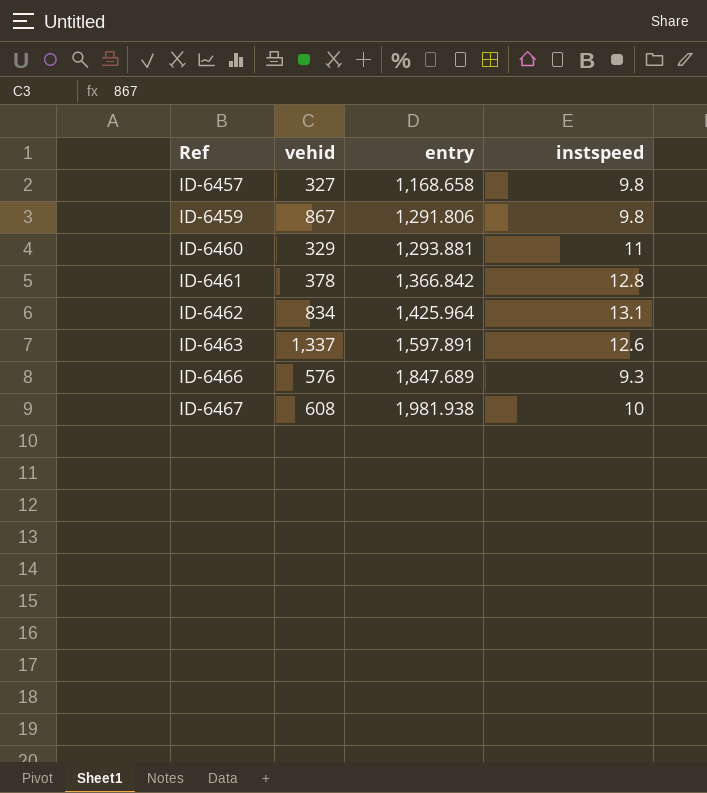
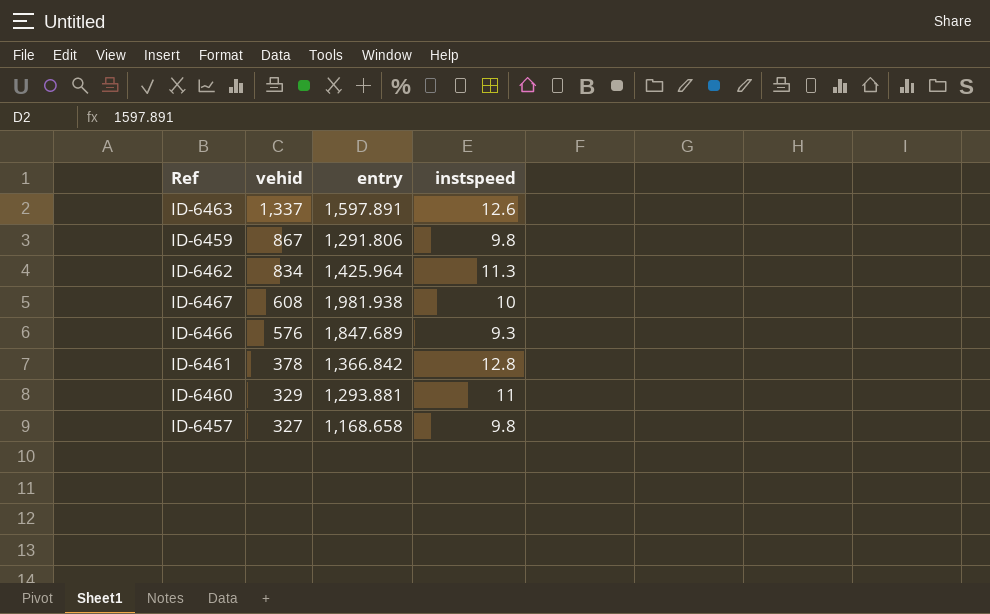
row order: Ref ascending -> vehid descending
ID-6462 | instspeed: 13.1 -> 11.3

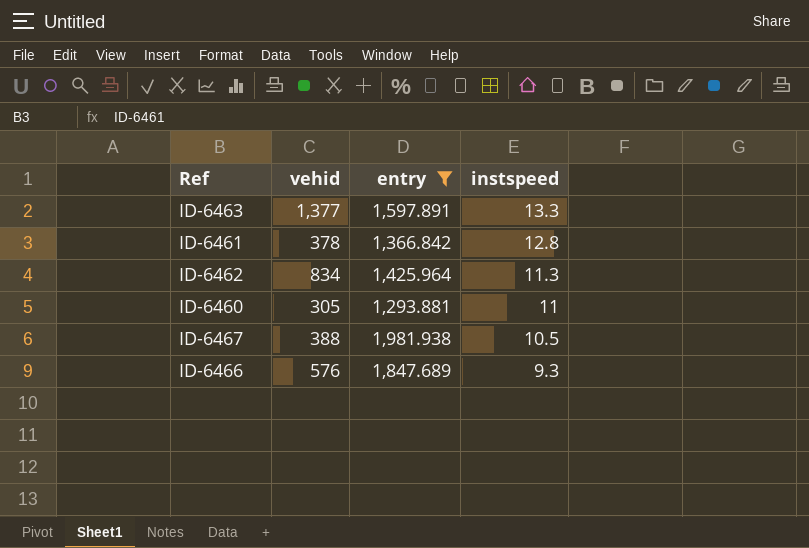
filter: none -> entry >= 1,293.881
row order: vehid descending -> instspeed descending
ID-6463 | vehid: 1,337 -> 1,377
ID-6463 | instspeed: 12.6 -> 13.3
ID-6460 | vehid: 329 -> 305
ID-6467 | vehid: 608 -> 388
ID-6467 | instspeed: 10 -> 10.5

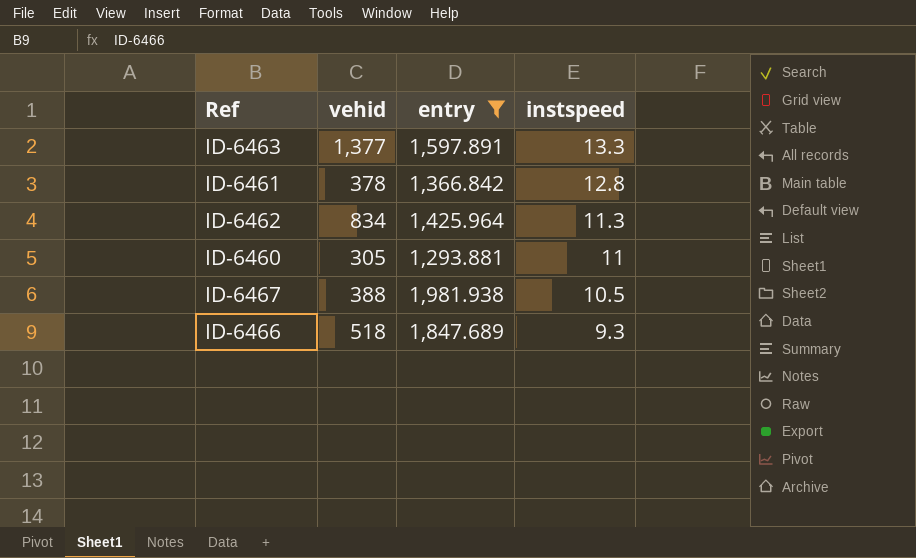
ID-6466 | vehid: 576 -> 518

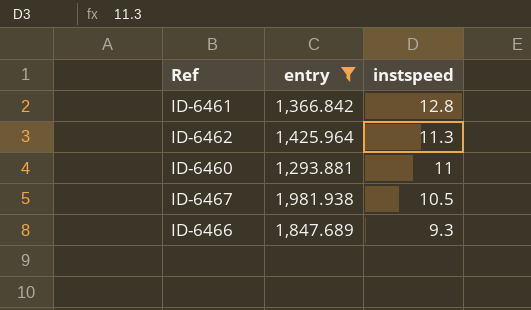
column vehid | position: 2 -> none
row ID-6463: 1,377 | 1,597.891 | 13.3 -> none

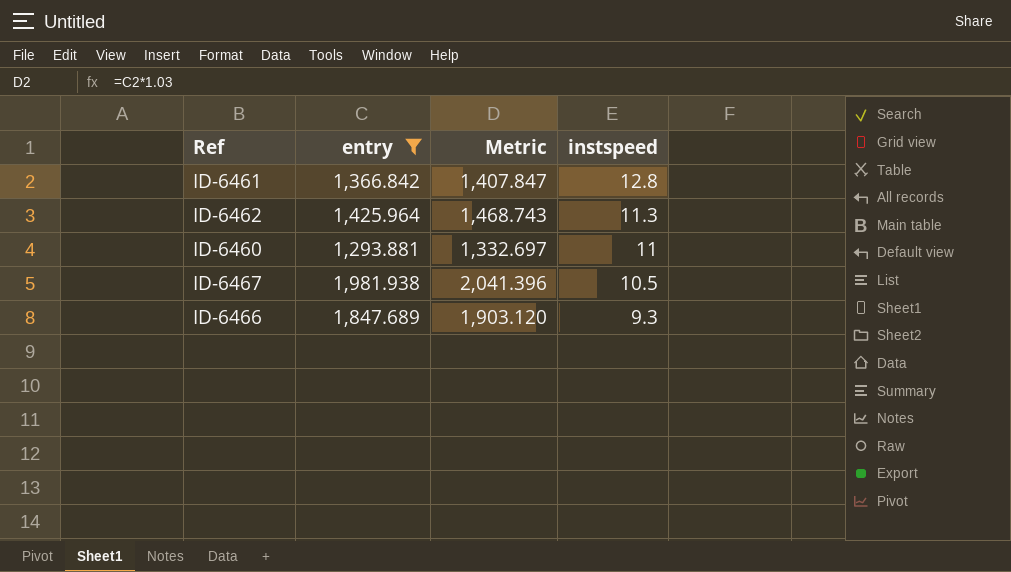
column Metric | formula: none -> [entry] * 1.03

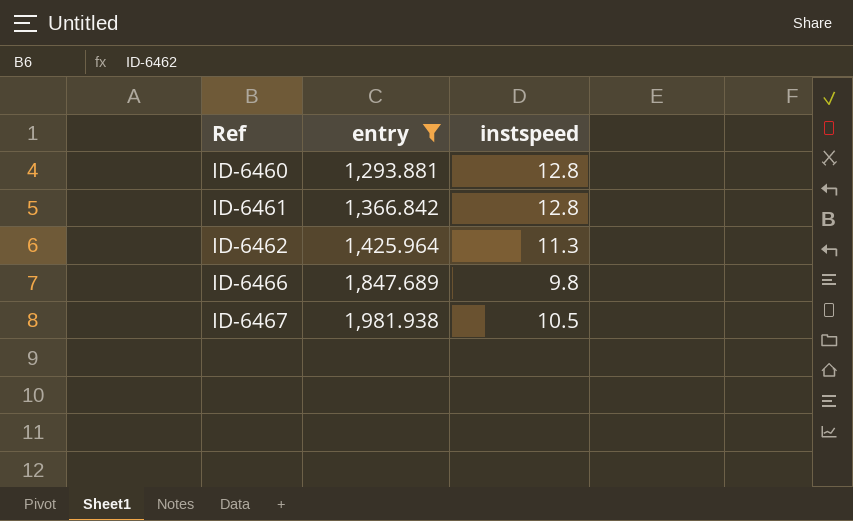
row order: instspeed descending -> Ref ascending
column Metric | formula: [entry] * 1.03 -> none
ID-6460 | instspeed: 11 -> 12.8
ID-6466 | instspeed: 9.3 -> 9.8

